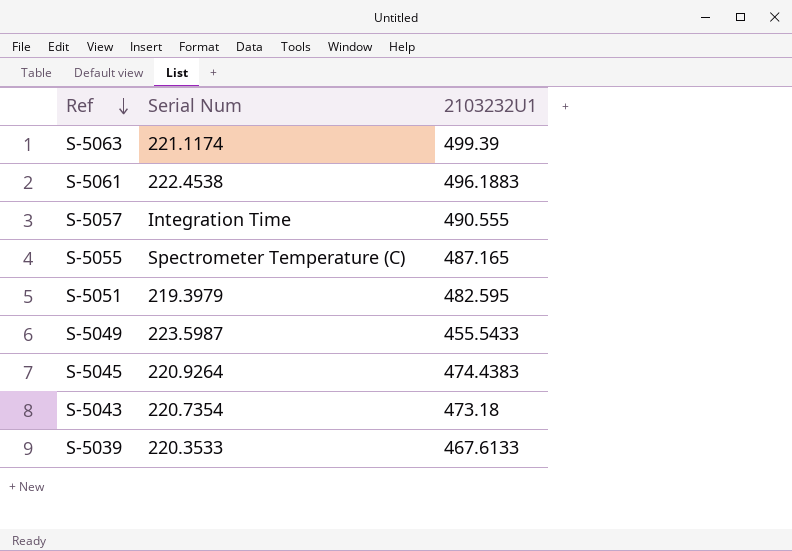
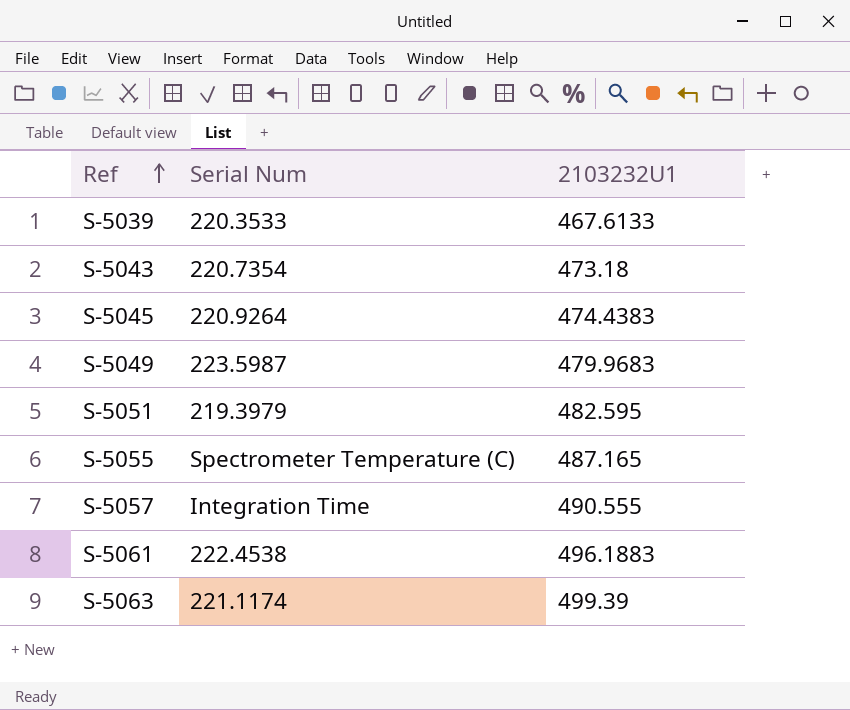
row order: Ref descending -> Ref ascending
S-5049 | 2103232U1: 455.5433 -> 479.9683

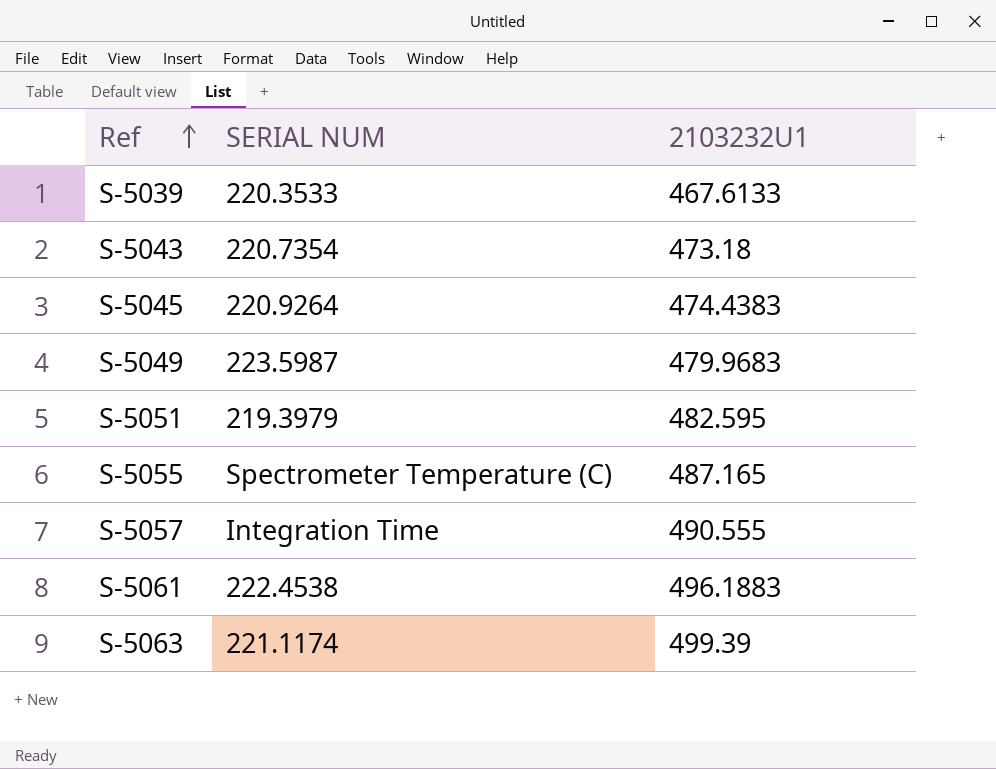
column name: Serial Num -> SERIAL NUM

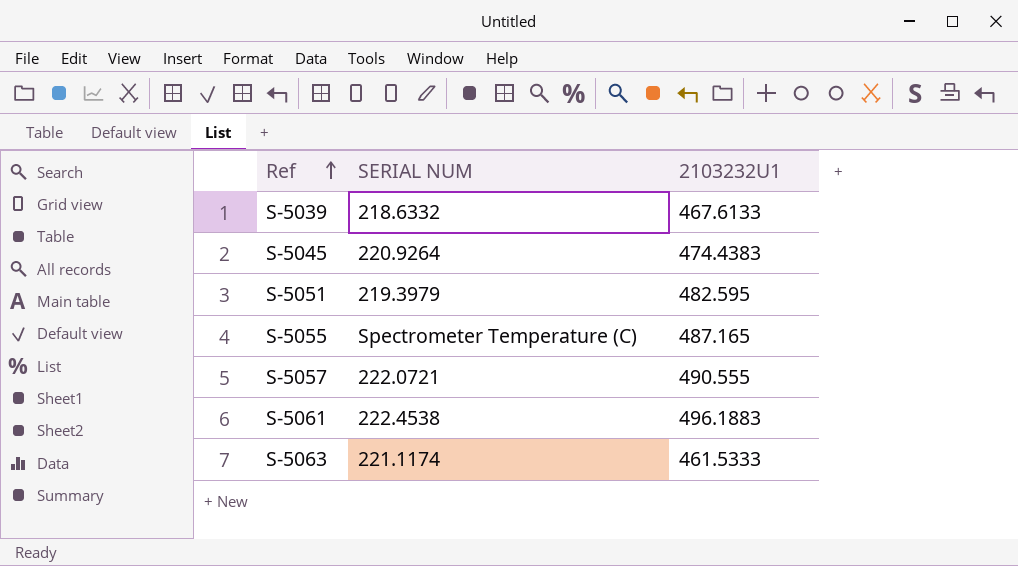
row S-5043: 220.7354 | 473.18 -> none
row S-5049: 223.5987 | 479.9683 -> none
S-5039 | SERIAL NUM: 220.3533 -> 218.6332
S-5057 | SERIAL NUM: Integration Time -> 222.0721
S-5063 | 2103232U1: 499.39 -> 461.5333

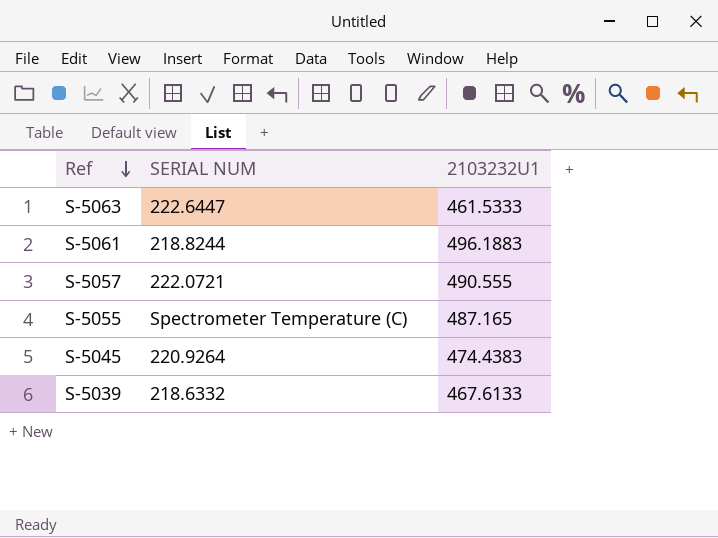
row order: Ref ascending -> Ref descending
row S-5051: 219.3979 | 482.595 -> none
S-5063 | SERIAL NUM: 221.1174 -> 222.6447
S-5061 | SERIAL NUM: 222.4538 -> 218.8244

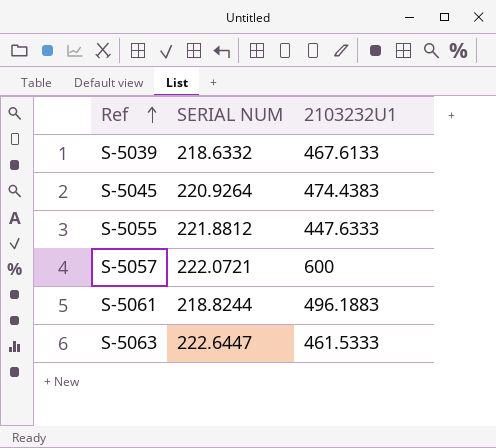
row order: Ref descending -> Ref ascending
S-5055 | SERIAL NUM: Spectrometer Temperature (C) -> 221.8812
S-5055 | 2103232U1: 487.165 -> 447.6333
S-5057 | 2103232U1: 490.555 -> 600

